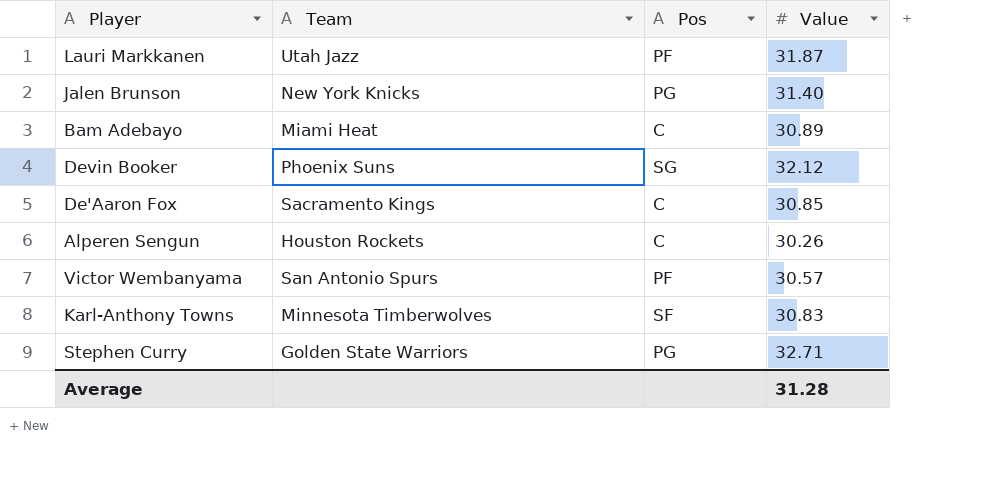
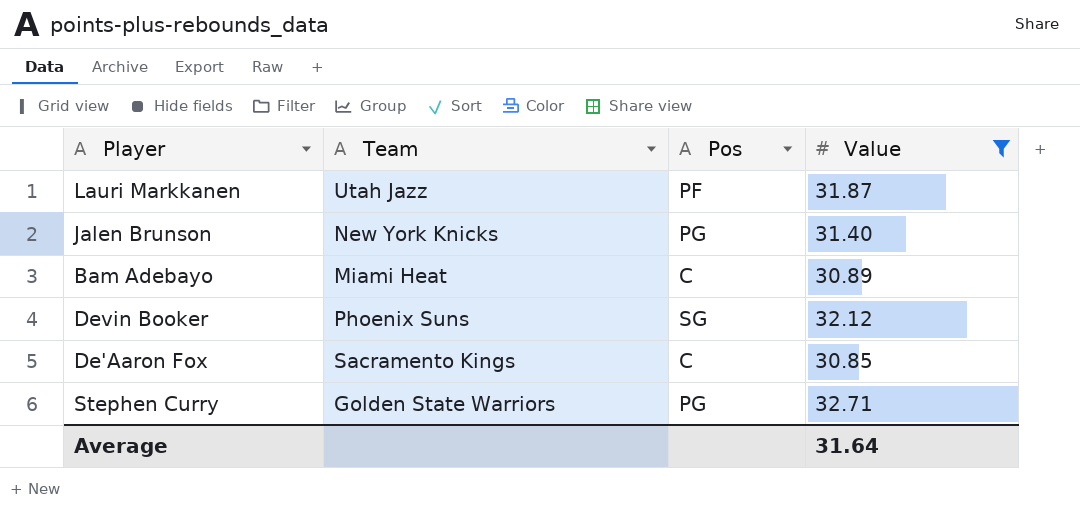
filter: none -> Value >= 30.85
Average | Value: 31.28 -> 31.64

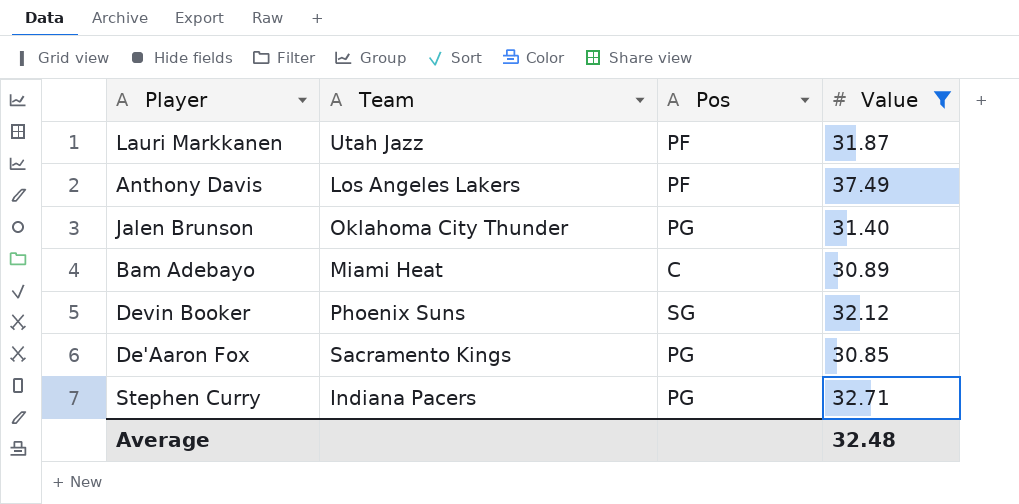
row Anthony Davis: none -> Los Angeles Lakers | PF | 37.49
Jalen Brunson | Team: New York Knicks -> Oklahoma City Thunder
De'Aaron Fox | Pos: C -> PG
Stephen Curry | Team: Golden State Warriors -> Indiana Pacers
Average | Value: 31.64 -> 32.48

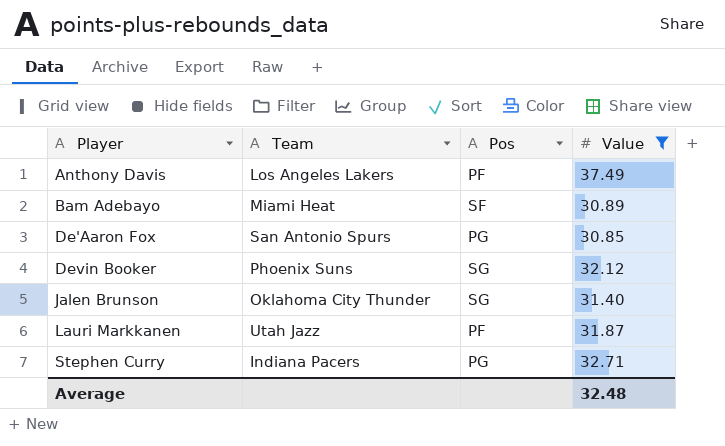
row order: none -> Player ascending
Bam Adebayo | Pos: C -> SF
De'Aaron Fox | Team: Sacramento Kings -> San Antonio Spurs
Jalen Brunson | Pos: PG -> SG

